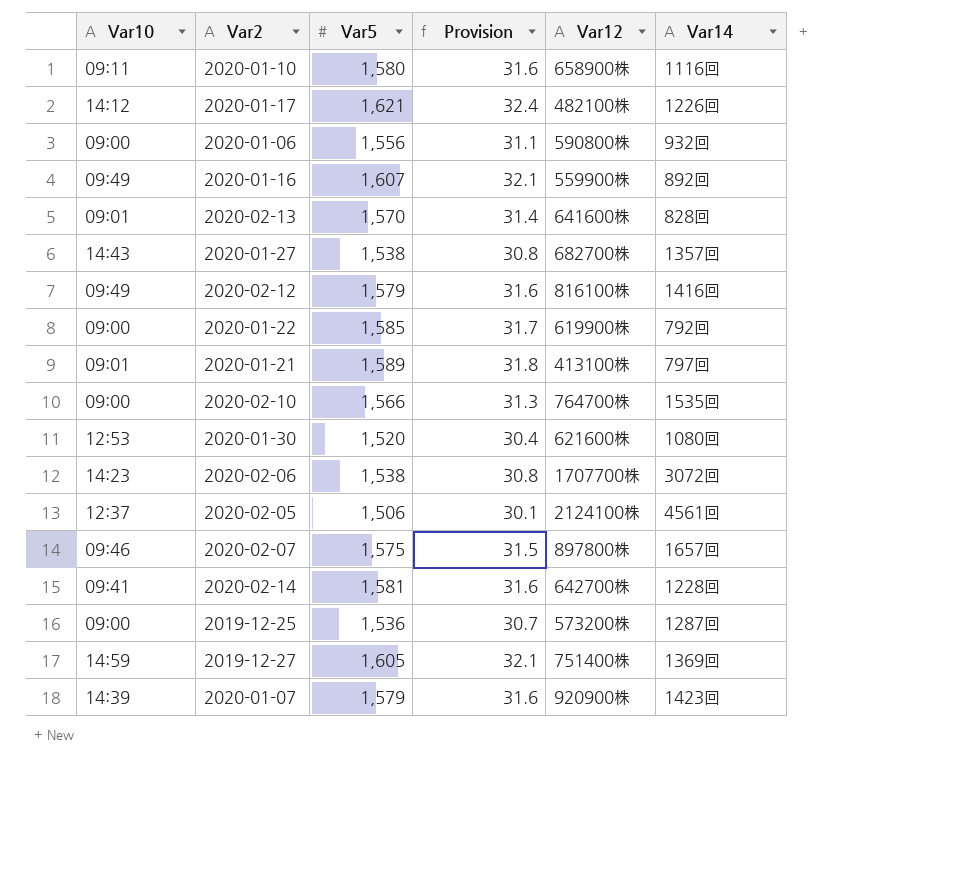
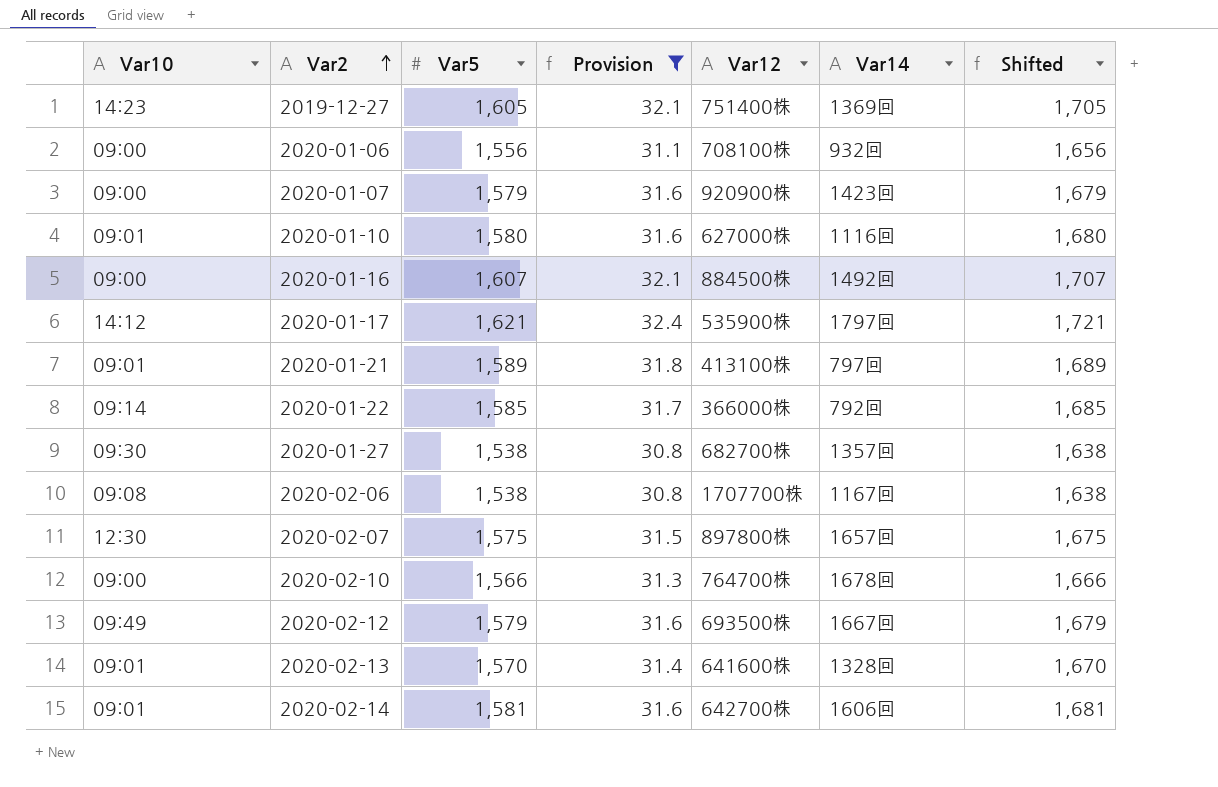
filter: none -> Provision >= 30.8
row order: none -> Var2 ascending
column Shifted | formula: none -> [Var5] + 100
2019-12-27 | Var10: 14:59 -> 14:23
2020-01-06 | Var12: 590800株 -> 708100株
2020-01-07 | Var10: 14:39 -> 09:00
2020-01-10 | Var10: 09:11 -> 09:01
2020-01-10 | Var12: 658900株 -> 627000株
2020-01-16 | Var10: 09:49 -> 09:00
2020-01-16 | Var12: 559900株 -> 884500株
2020-01-16 | Var14: 892回 -> 1492回
2020-01-17 | Var12: 482100株 -> 535900株
2020-01-17 | Var14: 1226回 -> 1797回
2020-01-22 | Var10: 09:00 -> 09:14
2020-01-22 | Var12: 619900株 -> 366000株
2020-01-27 | Var10: 14:43 -> 09:30
2020-02-06 | Var10: 14:23 -> 09:08
2020-02-06 | Var14: 3072回 -> 1167回
2020-02-07 | Var10: 09:46 -> 12:30
2020-02-10 | Var14: 1535回 -> 1678回
2020-02-12 | Var12: 816100株 -> 693500株
2020-02-12 | Var14: 1416回 -> 1667回
2020-02-13 | Var14: 828回 -> 1328回
2020-02-14 | Var10: 09:41 -> 09:01
2020-02-14 | Var14: 1228回 -> 1606回

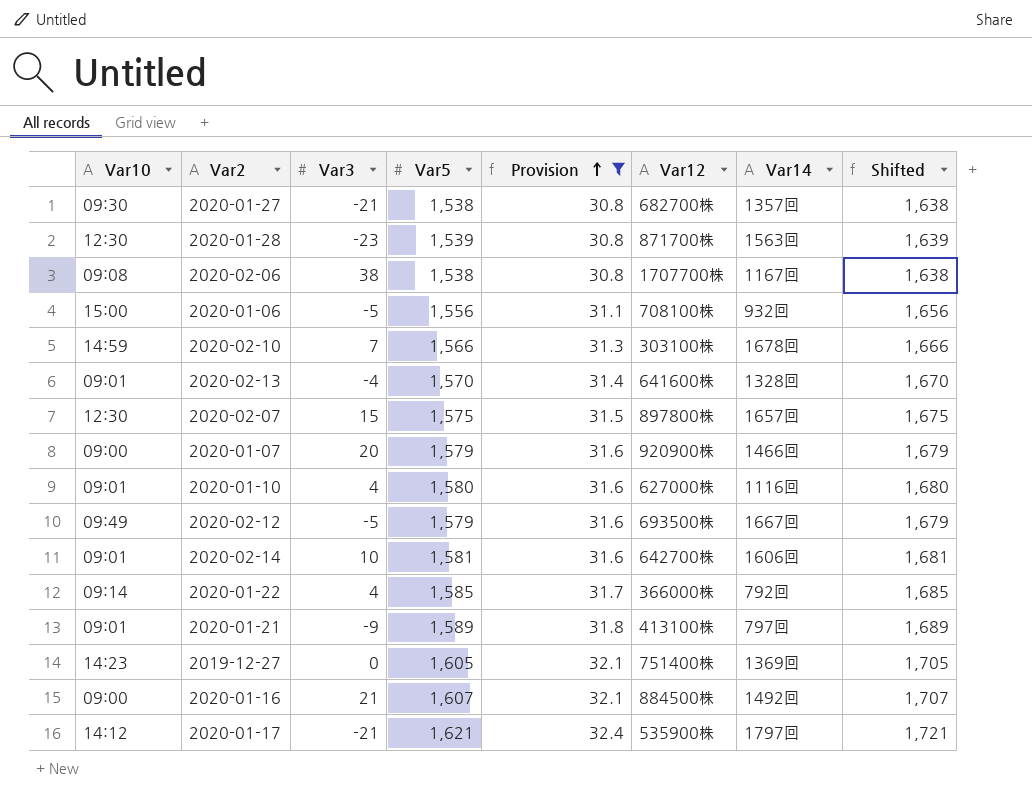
row order: Var2 ascending -> Provision ascending
column Var3 | position: none -> 3
row 2020-01-28: none -> 12:30 | -23 | 1,539 | 30.8 | 871700株 | 1563回 | 1,639
2020-01-06 | Var10: 09:00 -> 15:00
2020-02-10 | Var10: 09:00 -> 14:59
2020-02-10 | Var12: 764700株 -> 303100株
2020-01-07 | Var14: 1423回 -> 1466回

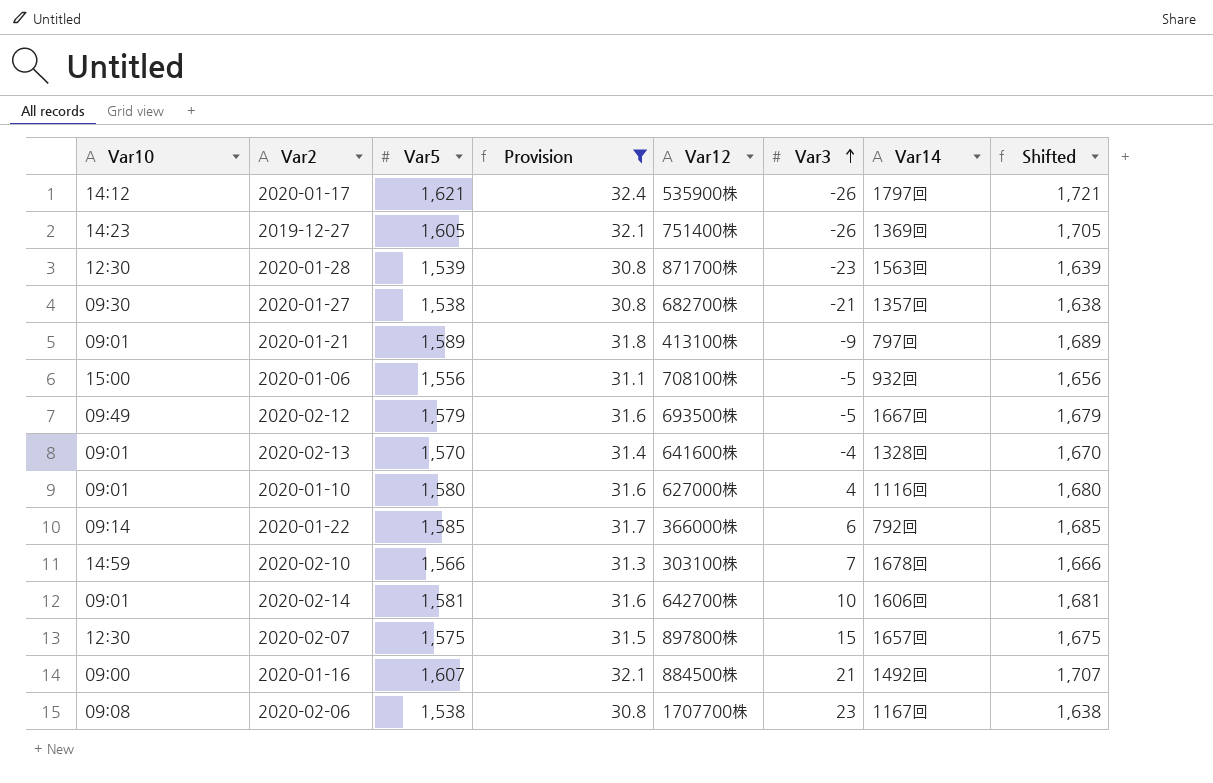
row order: Provision ascending -> Var3 ascending
column Var3 | position: 3 -> 6
row 2020-01-07: 09:00 | 20 | 1,579 | 31.6 | 920900株 | 1466回 | 1,679 -> none
2020-01-17 | Var3: -21 -> -26
2019-12-27 | Var3: 0 -> -26
2020-01-22 | Var3: 4 -> 6
2020-02-06 | Var3: 38 -> 23

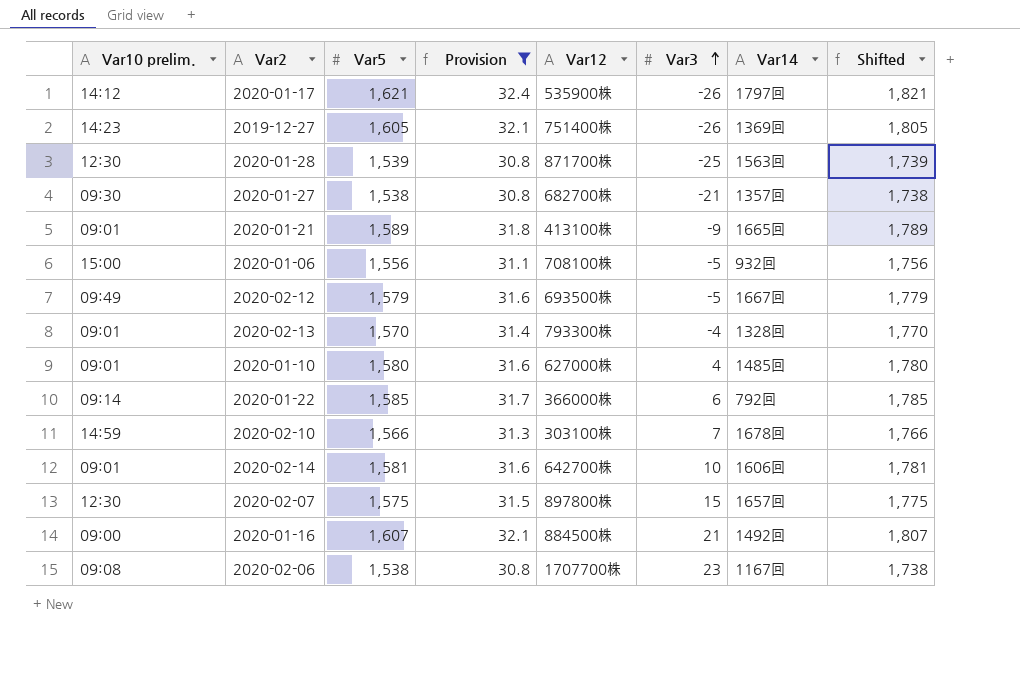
column name: Var10 -> Var10 prelim.
column Shifted | formula: [Var5] + 100 -> [Var5] + 200
2020-01-28 | Var3: -23 -> -25
2020-01-21 | Var14: 797回 -> 1665回
2020-02-13 | Var12: 641600株 -> 793300株
2020-01-10 | Var14: 1116回 -> 1485回

